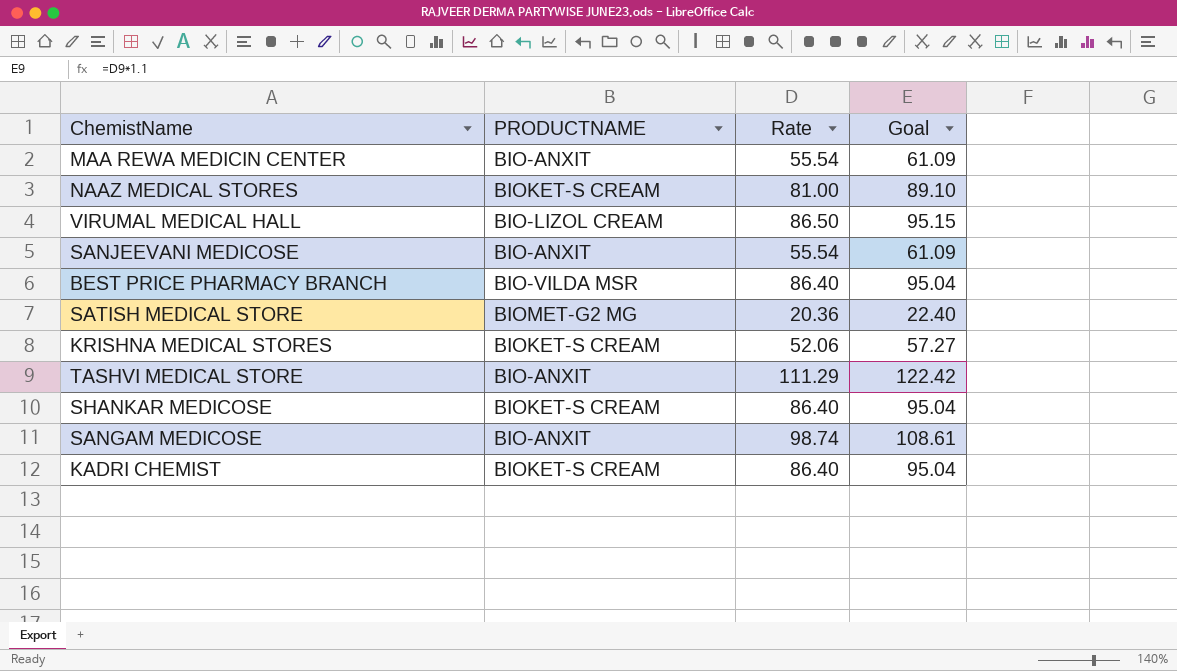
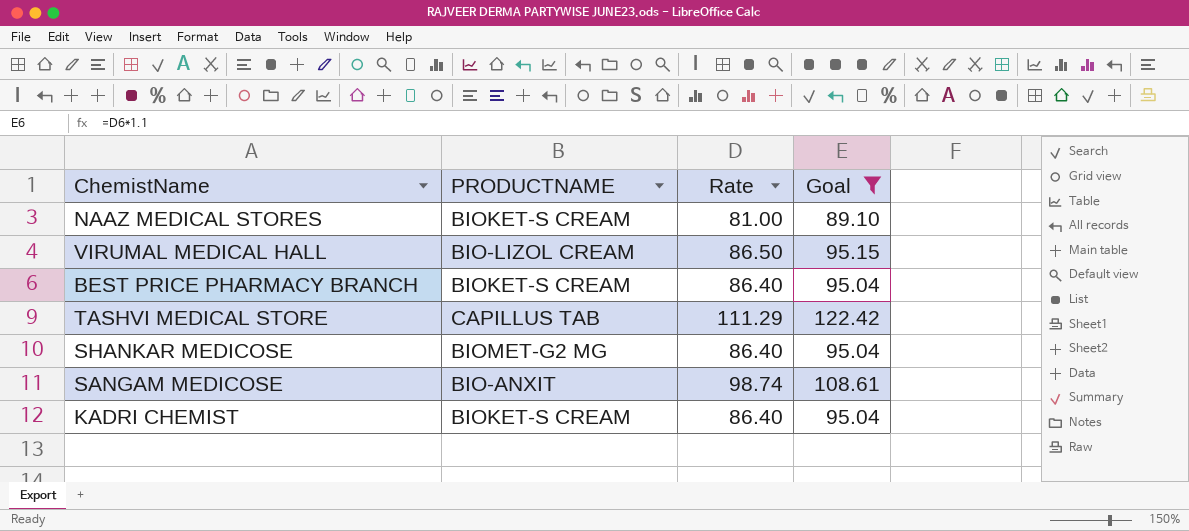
filter: none -> Goal >= 89.10
BEST PRICE PHARMACY BRANCH | PRODUCTNAME: BIO-VILDA MSR -> BIOKET-S CREAM
TASHVI MEDICAL STORE | PRODUCTNAME: BIO-ANXIT -> CAPILLUS TAB
SHANKAR MEDICOSE | PRODUCTNAME: BIOKET-S CREAM -> BIOMET-G2 MG

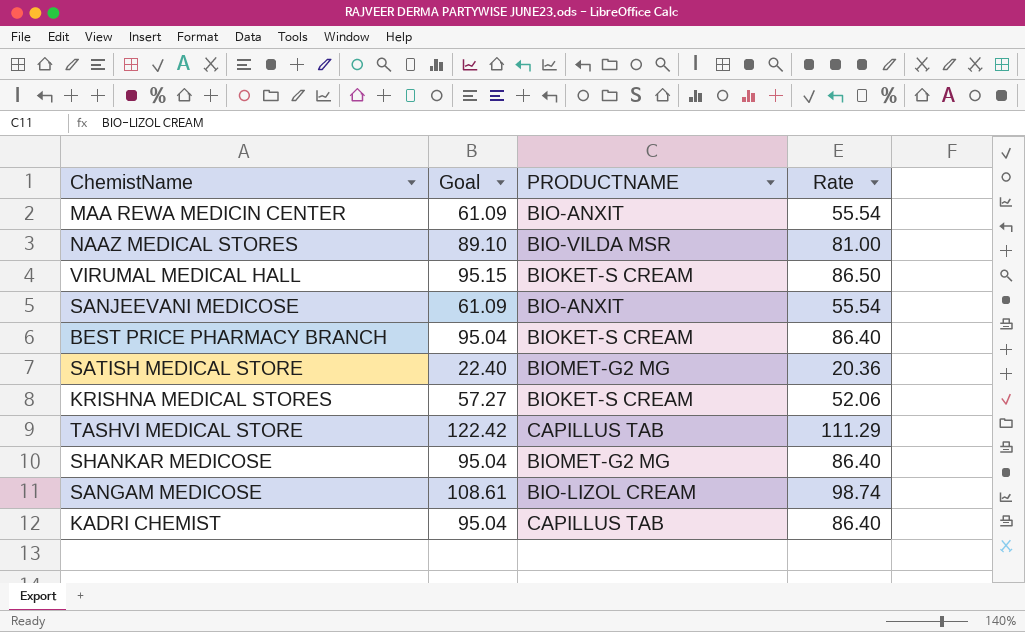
filter: Goal >= 89.10 -> none
column Goal | position: 4 -> 2
NAAZ MEDICAL STORES | PRODUCTNAME: BIOKET-S CREAM -> BIO-VILDA MSR
VIRUMAL MEDICAL HALL | PRODUCTNAME: BIO-LIZOL CREAM -> BIOKET-S CREAM
SANGAM MEDICOSE | PRODUCTNAME: BIO-ANXIT -> BIO-LIZOL CREAM
KADRI CHEMIST | PRODUCTNAME: BIOKET-S CREAM -> CAPILLUS TAB

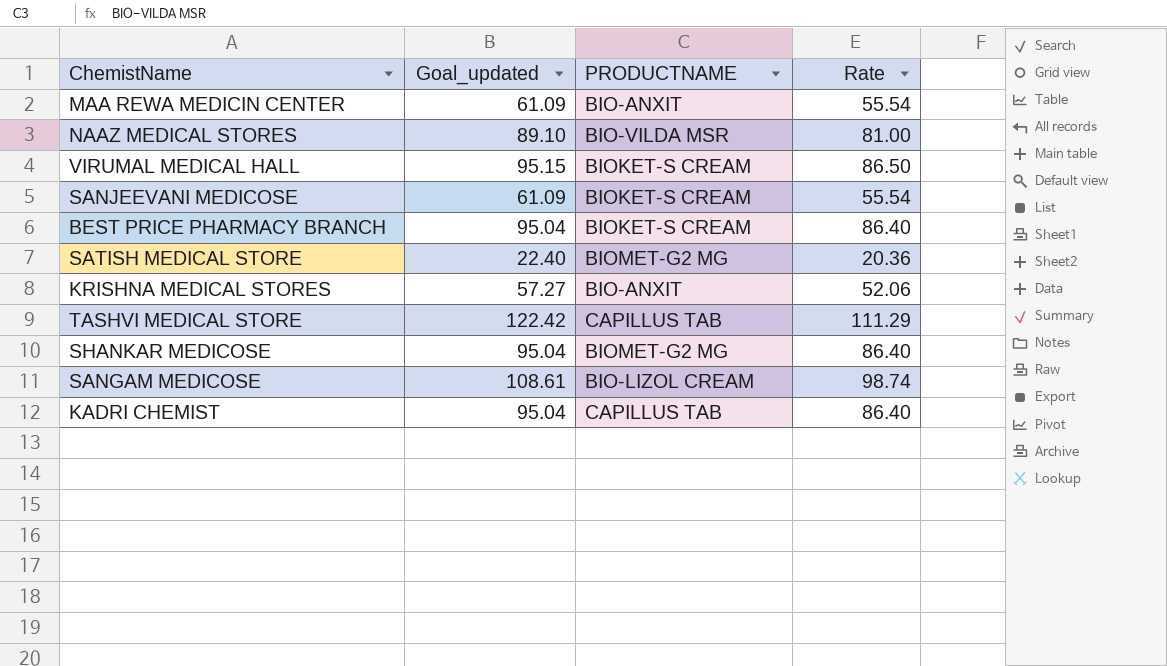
column name: Goal -> Goal_updated
SANJEEVANI MEDICOSE | PRODUCTNAME: BIO-ANXIT -> BIOKET-S CREAM
KRISHNA MEDICAL STORES | PRODUCTNAME: BIOKET-S CREAM -> BIO-ANXIT

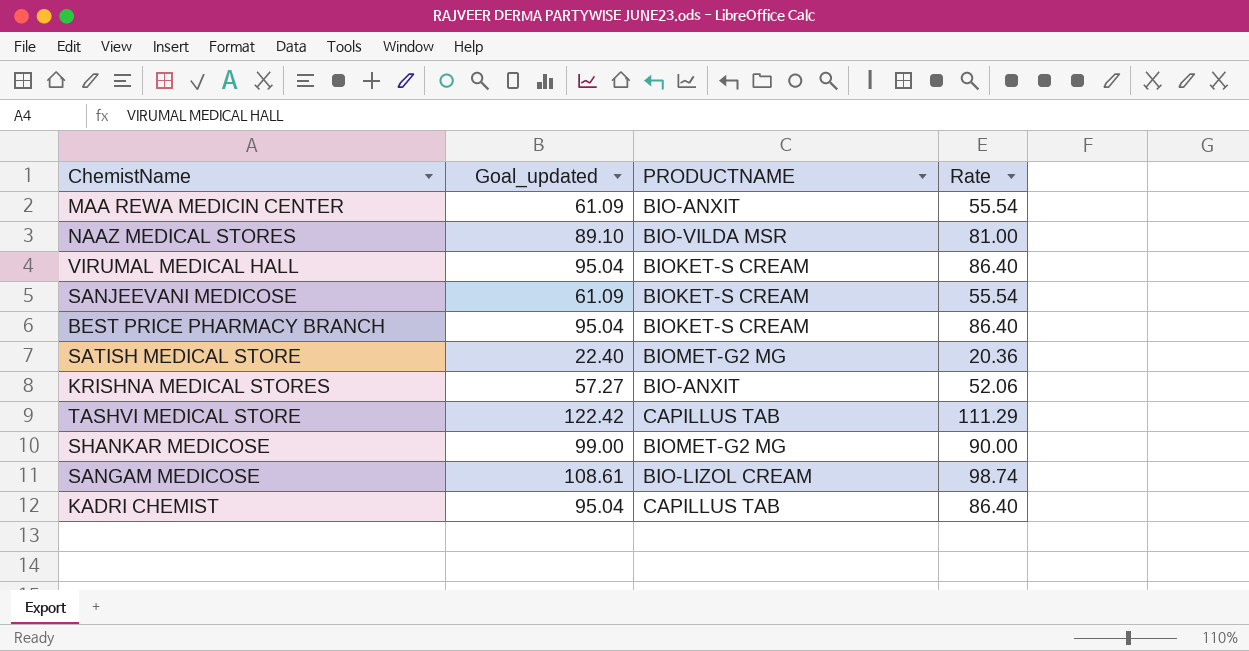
VIRUMAL MEDICAL HALL | Goal_updated: 95.15 -> 95.04
VIRUMAL MEDICAL HALL | Rate: 86.50 -> 86.40
SHANKAR MEDICOSE | Goal_updated: 95.04 -> 99.00
SHANKAR MEDICOSE | Rate: 86.40 -> 90.00

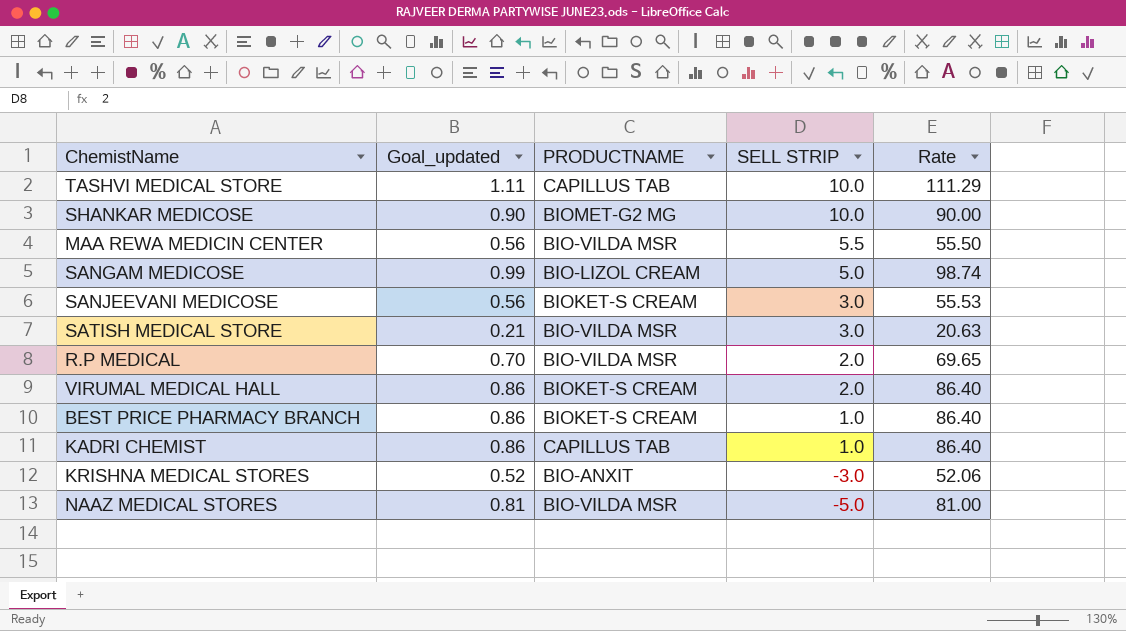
row order: none -> SELL STRIP descending
column Goal_updated | formula: [Rate] * 1.1 -> [Rate] * 0.01
column SELL STRIP | position: none -> 4
MAA REWA MEDICIN CENTER | PRODUCTNAME: BIO-ANXIT -> BIO-VILDA MSR
MAA REWA MEDICIN CENTER | Rate: 55.54 -> 55.50
SANJEEVANI MEDICOSE | Rate: 55.54 -> 55.53
SATISH MEDICAL STORE | PRODUCTNAME: BIOMET-G2 MG -> BIO-VILDA MSR
SATISH MEDICAL STORE | Rate: 20.36 -> 20.63
row R.P MEDICAL: none -> 0.70 | BIO-VILDA MSR | 2.0 | 69.65

